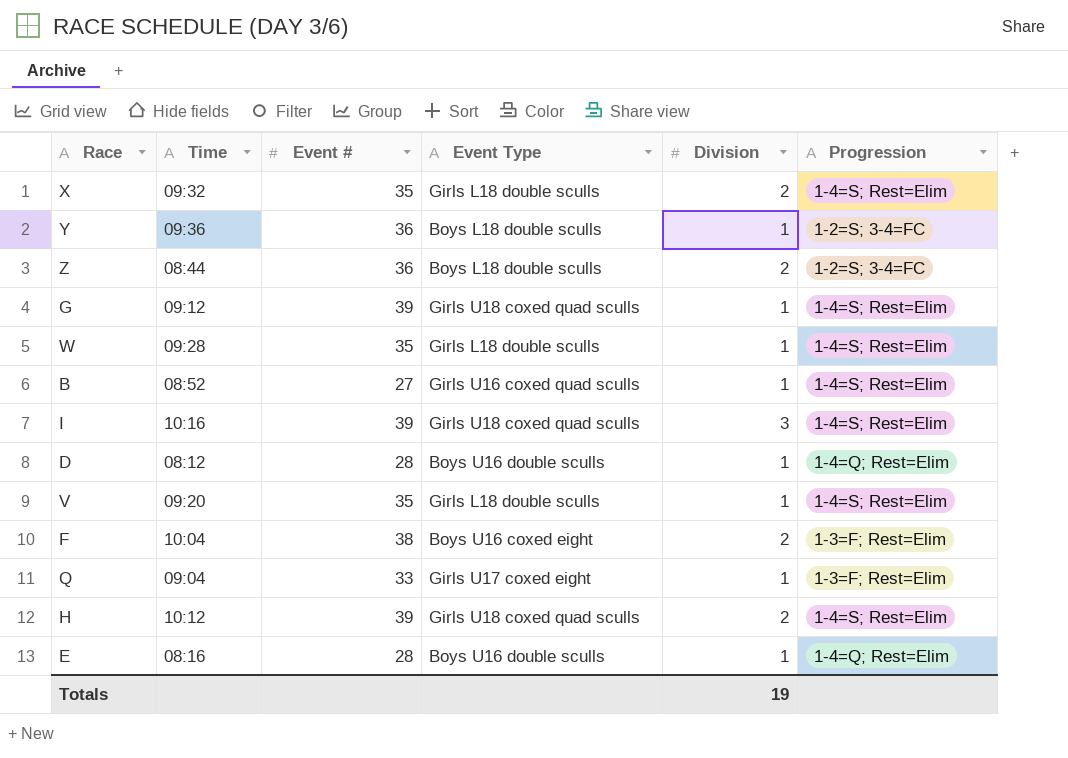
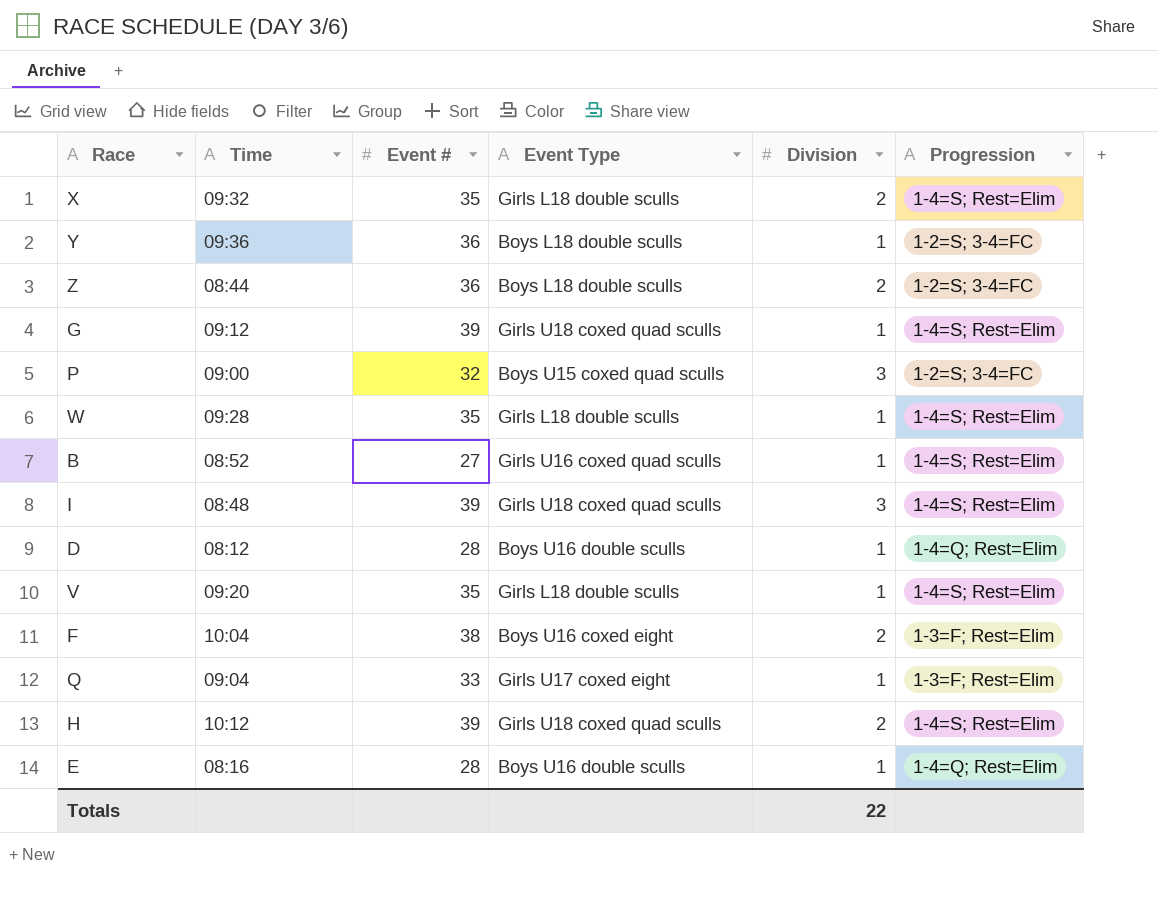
row P: none -> 09:00 | 32 | Boys U15 coxed quad sculls | 3 | 1-2=S; 3-4=FC
I | Time: 10:16 -> 08:48
Totals | Division: 19 -> 22

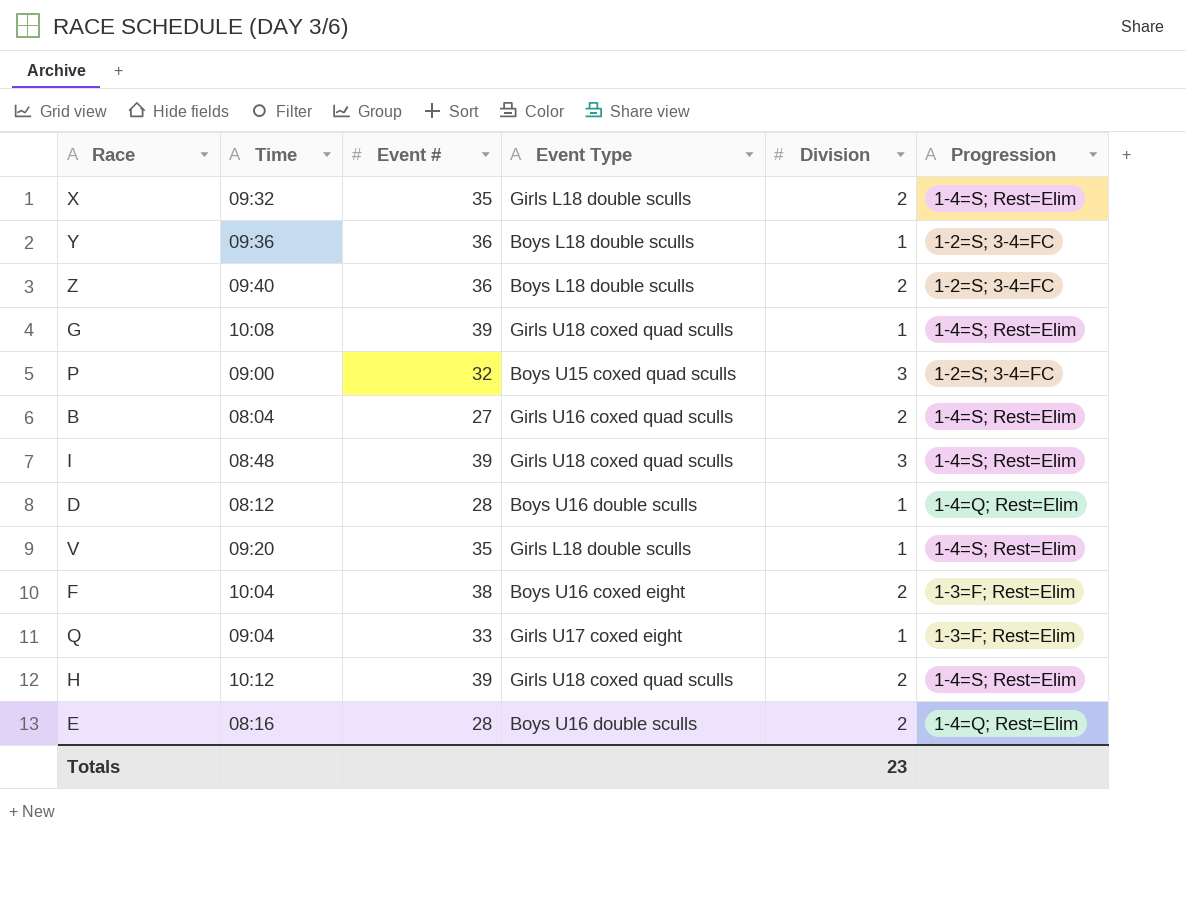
row W: 09:28 | 35 | Girls L18 double sculls | 1 | 1-4=S; Rest=Elim -> none
Z | Time: 08:44 -> 09:40
G | Time: 09:12 -> 10:08
B | Time: 08:52 -> 08:04
B | Division: 1 -> 2
E | Division: 1 -> 2
Totals | Division: 22 -> 23

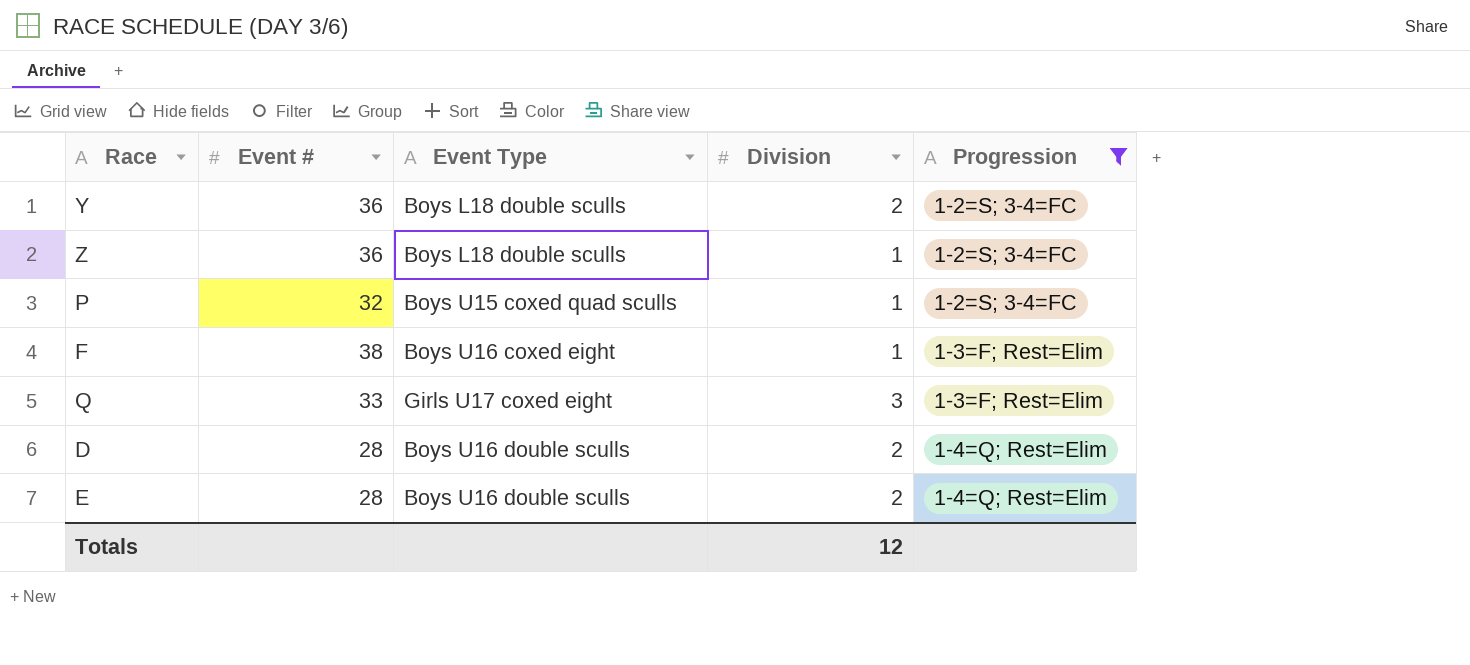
filter: none -> Progression != 1-4=S; Rest=Elim
row order: none -> Progression ascending
column Time | position: 2 -> none
Y | Division: 1 -> 2
Z | Division: 2 -> 1
P | Division: 3 -> 1
F | Division: 2 -> 1
Q | Division: 1 -> 3
D | Division: 1 -> 2
Totals | Division: 23 -> 12

